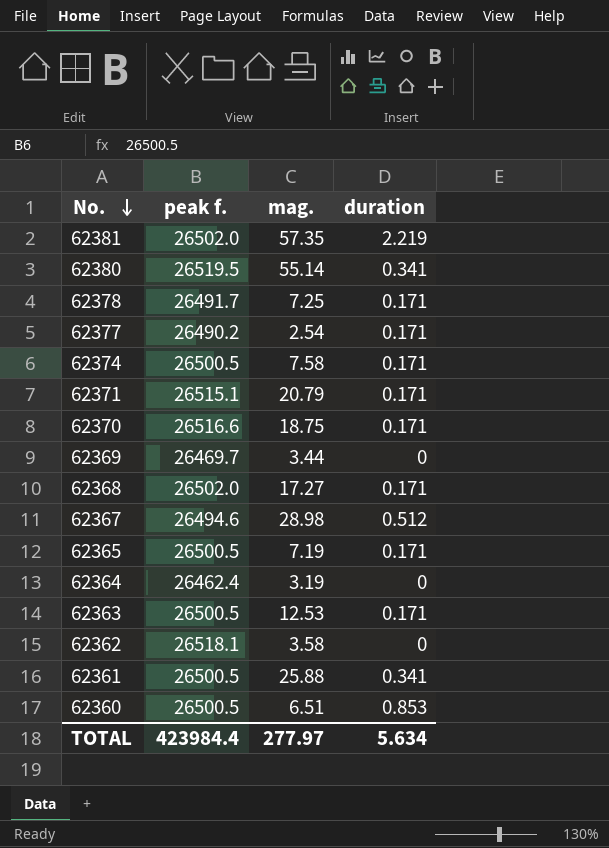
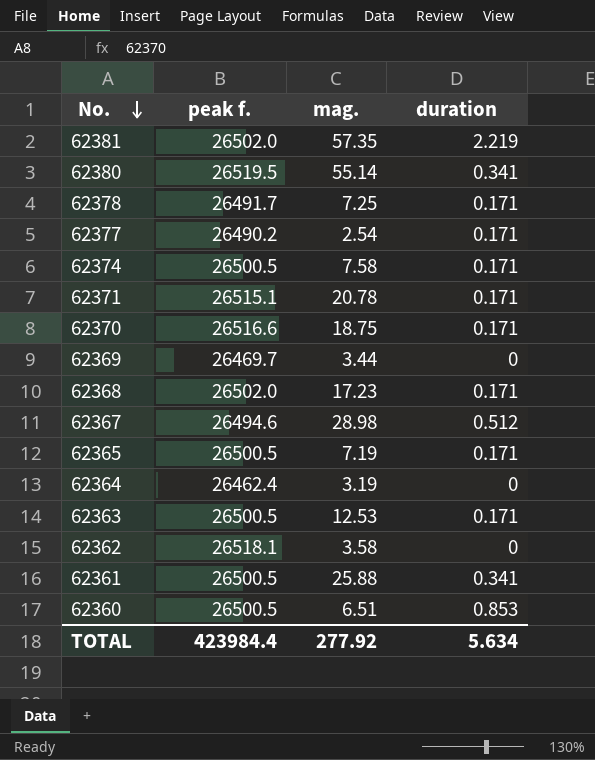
62371 | mag.: 20.79 -> 20.78
62368 | mag.: 17.27 -> 17.23
TOTAL | mag.: 277.97 -> 277.92

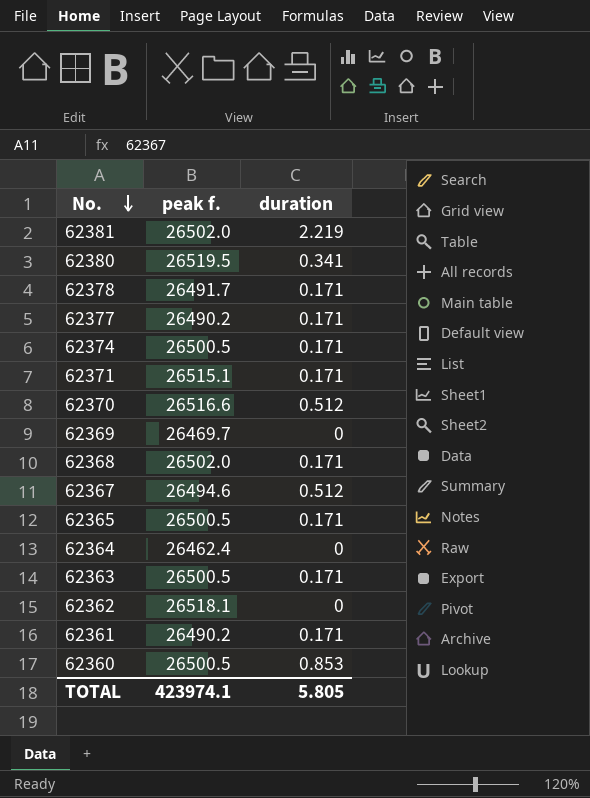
column mag. | position: 3 -> none
62370 | duration: 0.171 -> 0.512
62361 | peak f.: 26500.5 -> 26490.2
62361 | duration: 0.341 -> 0.171
TOTAL | peak f.: 423984.4 -> 423974.1
TOTAL | duration: 5.634 -> 5.805

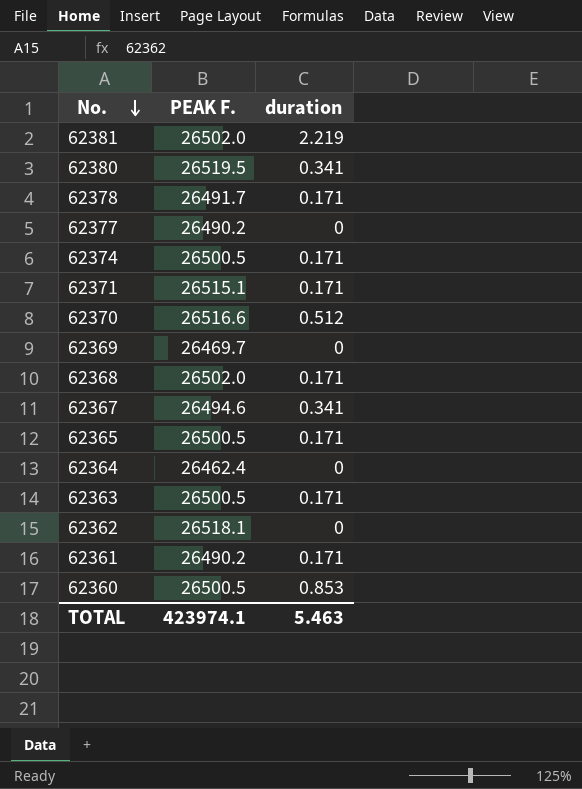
column name: peak f. -> PEAK F.
62377 | duration: 0.171 -> 0
62367 | duration: 0.512 -> 0.341
TOTAL | duration: 5.805 -> 5.463

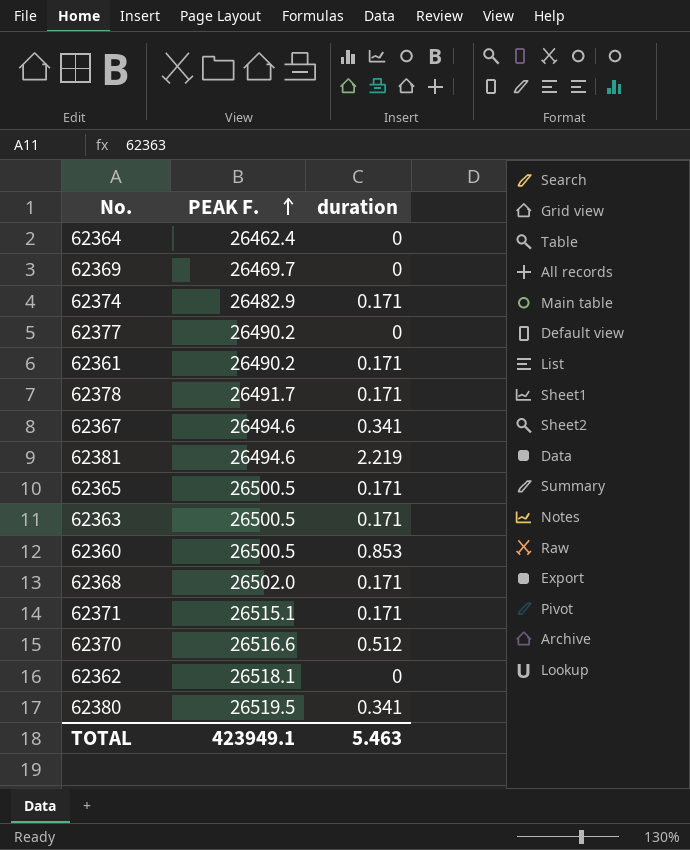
row order: No. descending -> PEAK F. ascending
62374 | PEAK F.: 26500.5 -> 26482.9
62381 | PEAK F.: 26502.0 -> 26494.6
TOTAL | PEAK F.: 423974.1 -> 423949.1

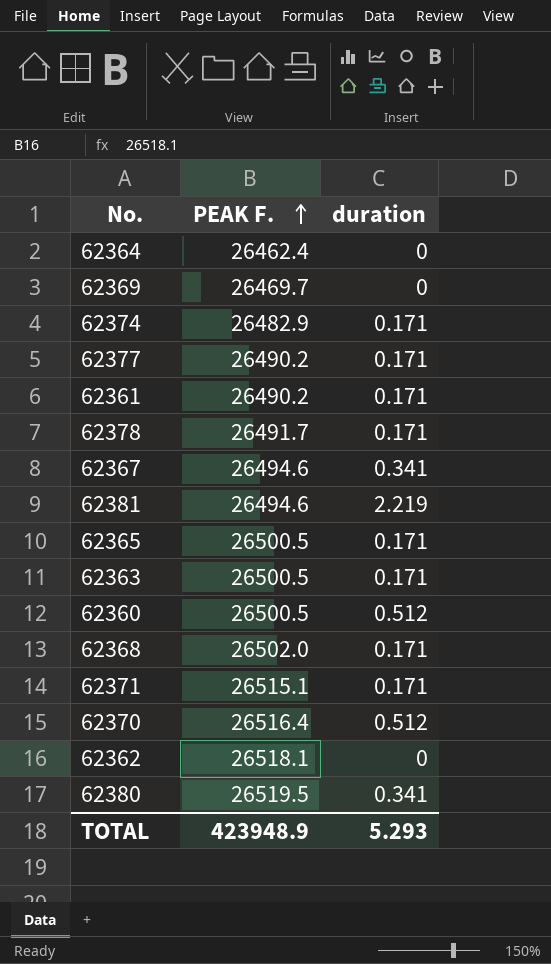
62377 | duration: 0 -> 0.171
62360 | duration: 0.853 -> 0.512
62370 | PEAK F.: 26516.6 -> 26516.4
TOTAL | PEAK F.: 423949.1 -> 423948.9
TOTAL | duration: 5.463 -> 5.293

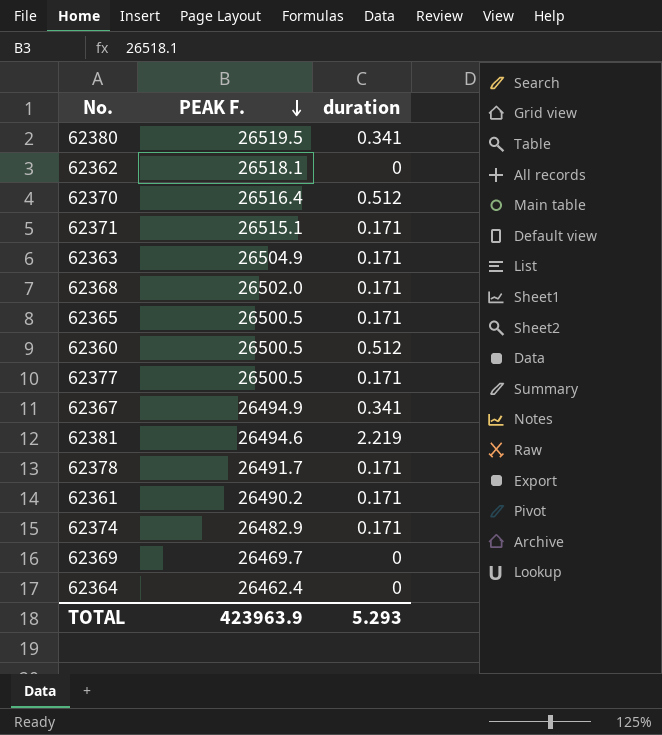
row order: PEAK F. ascending -> PEAK F. descending
62363 | PEAK F.: 26500.5 -> 26504.9
62377 | PEAK F.: 26490.2 -> 26500.5
62367 | PEAK F.: 26494.6 -> 26494.9
TOTAL | PEAK F.: 423948.9 -> 423963.9

